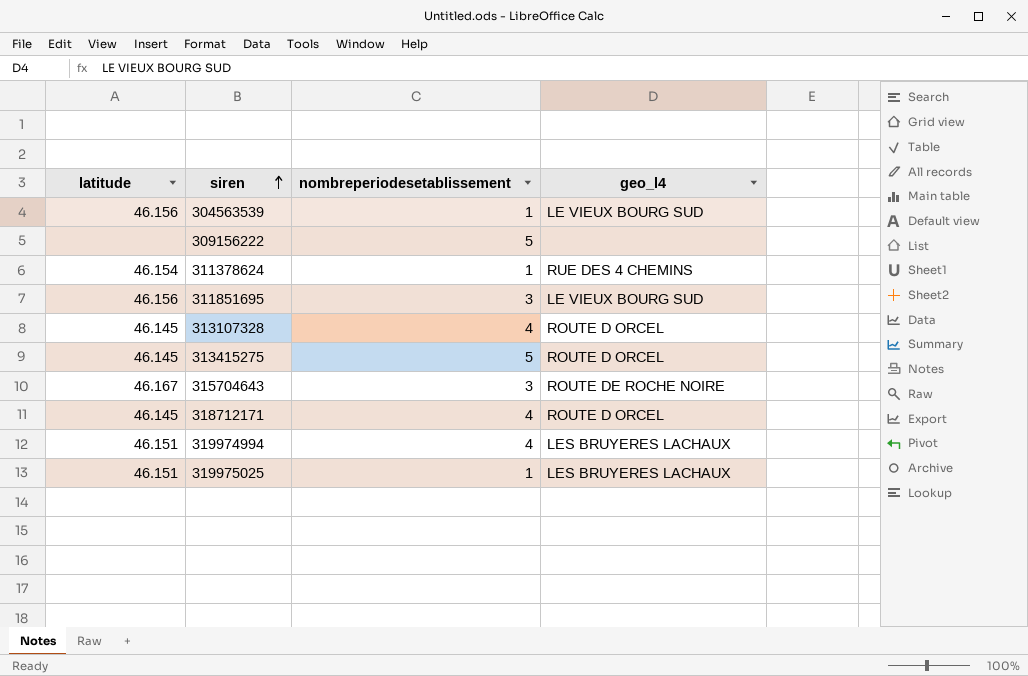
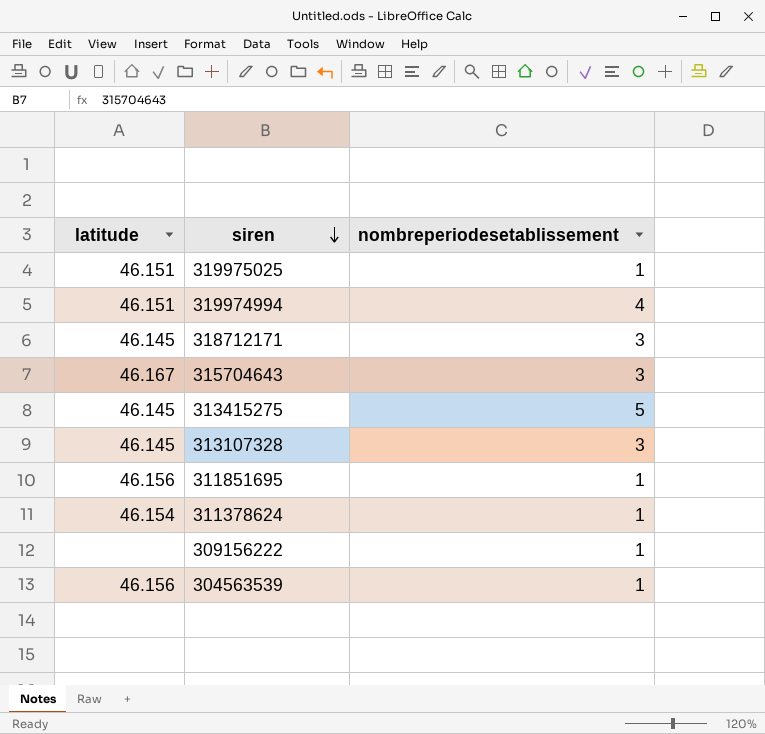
row order: siren ascending -> siren descending
column geo_l4 | position: 4 -> none
318712171 | nombreperiodesetablissement: 4 -> 3
313107328 | nombreperiodesetablissement: 4 -> 3
311851695 | nombreperiodesetablissement: 3 -> 1
309156222 | nombreperiodesetablissement: 5 -> 1

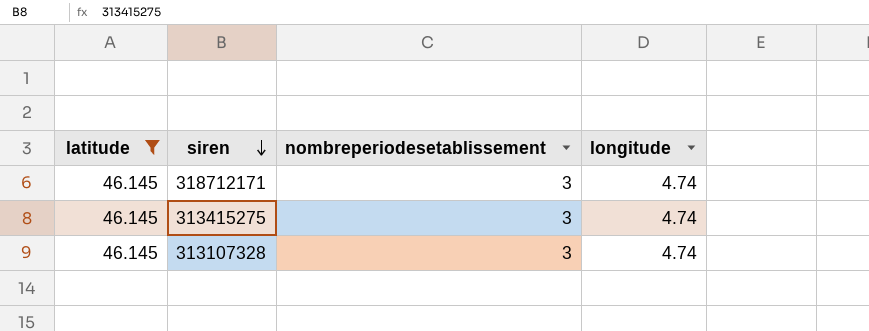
filter: none -> latitude = 46.145
column longitude | position: none -> 4
313415275 | nombreperiodesetablissement: 5 -> 3

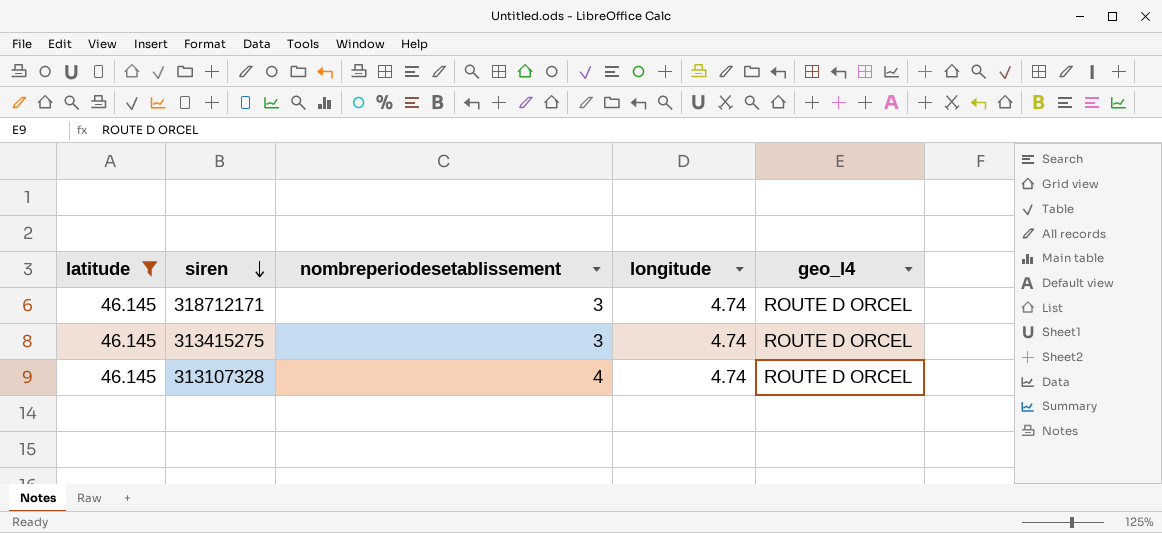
column geo_l4 | position: none -> 5
313107328 | nombreperiodesetablissement: 3 -> 4

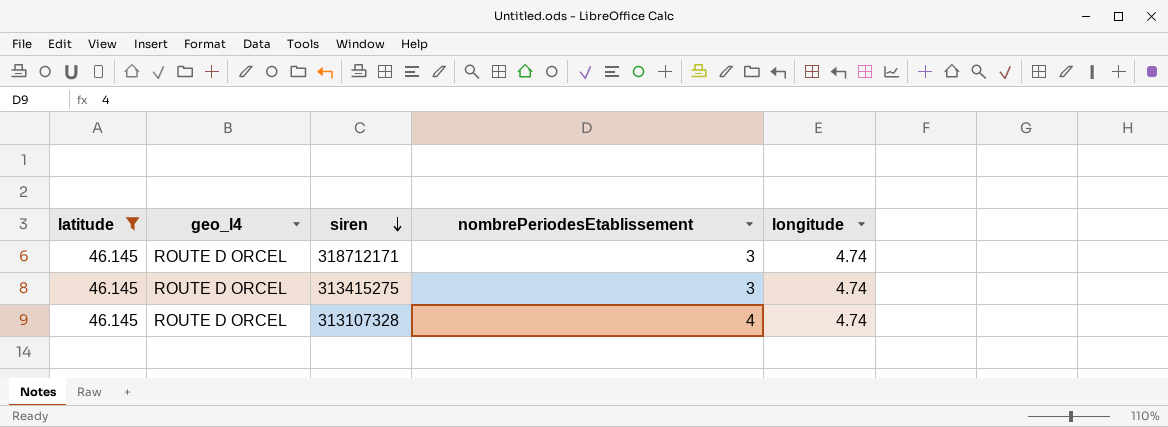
column geo_l4 | position: 5 -> 2
column name: nombreperiodesetablissement -> nombrePeriodesEtablissement

